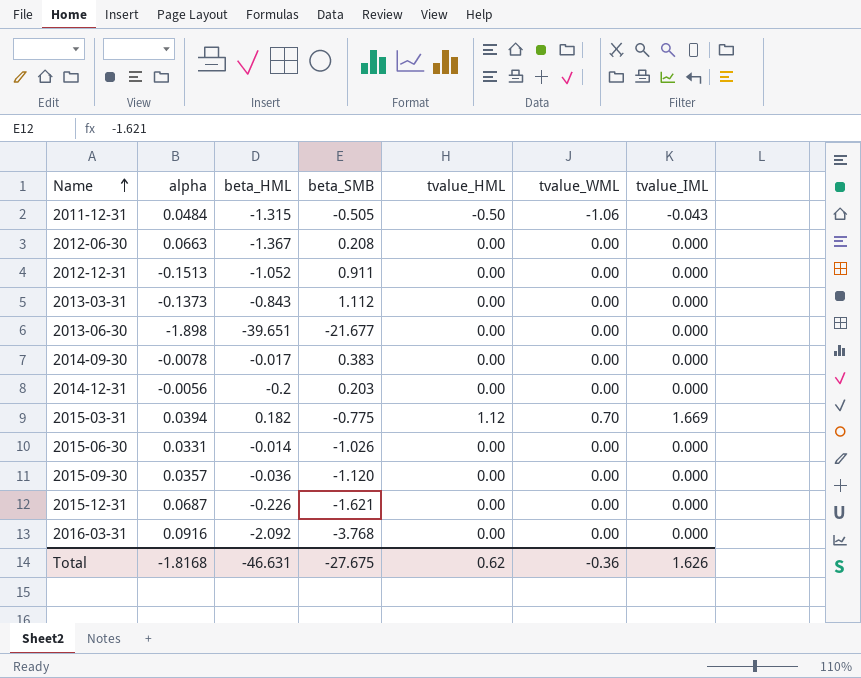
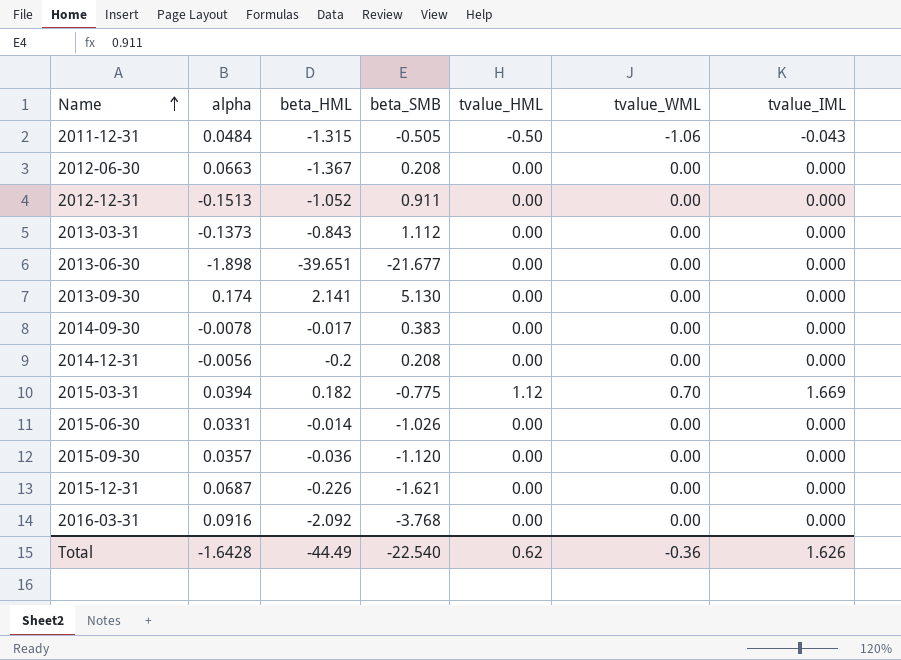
row 2013-09-30: none -> 0.174 | 2.141 | 5.130 | 0.00 | 0.00 | 0.000
2014-12-31 | beta_SMB: 0.203 -> 0.208
Total | alpha: -1.8168 -> -1.6428
Total | beta_HML: -46.631 -> -44.49
Total | beta_SMB: -27.675 -> -22.540

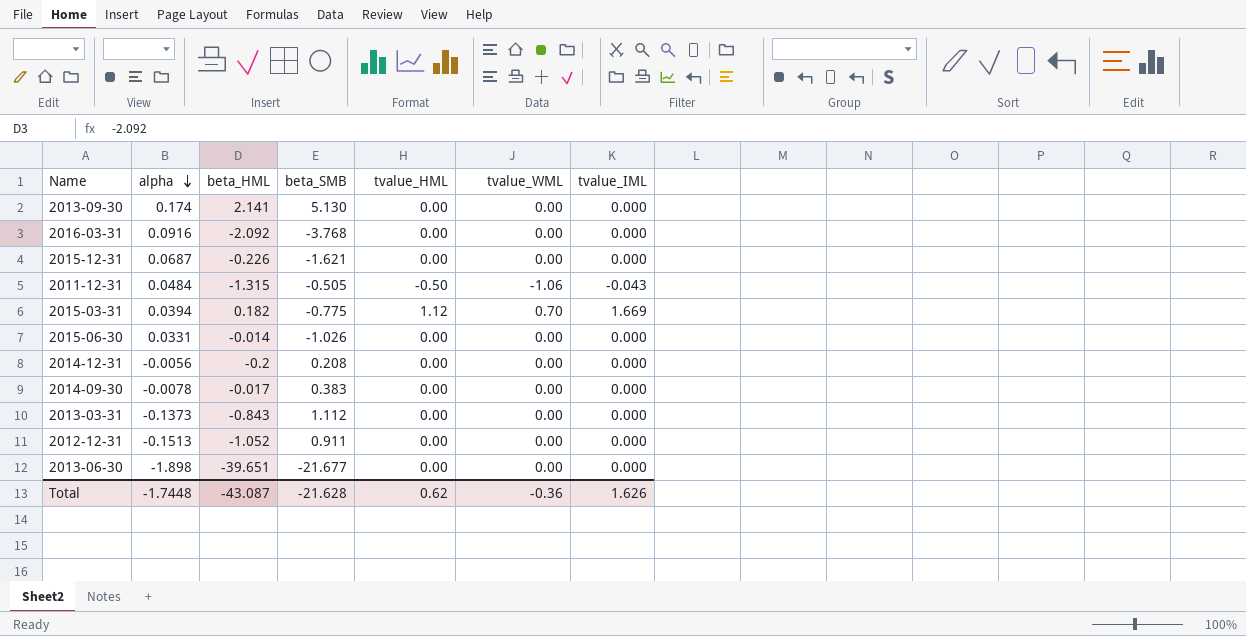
row order: Name ascending -> alpha descending
row 2012-06-30: 0.0663 | -1.367 | 0.208 | 0.00 | 0.00 | 0.000 -> none
row 2015-09-30: 0.0357 | -0.036 | -1.120 | 0.00 | 0.00 | 0.000 -> none
Total | alpha: -1.6428 -> -1.7448
Total | beta_HML: -44.49 -> -43.087
Total | beta_SMB: -22.540 -> -21.628

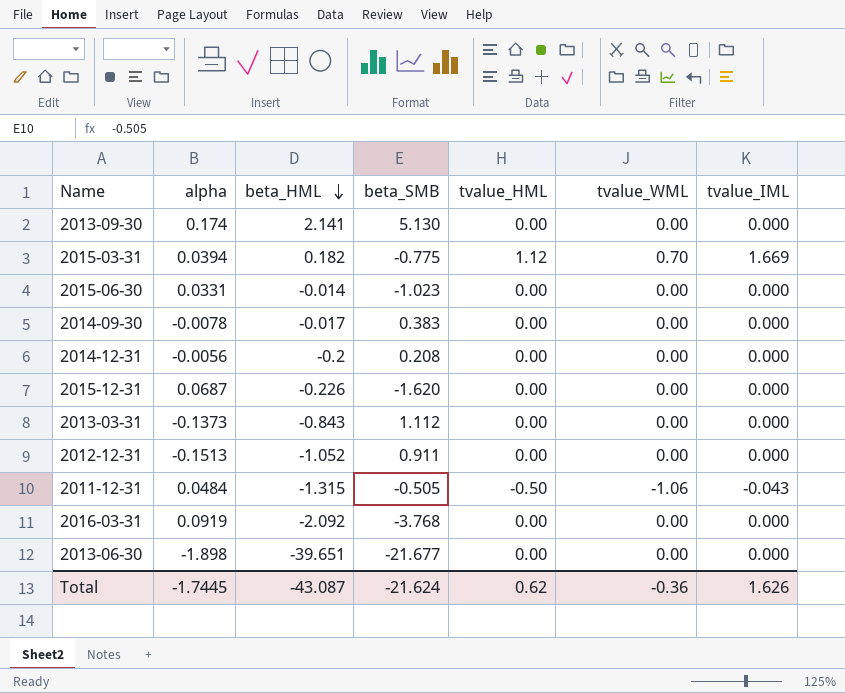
row order: alpha descending -> beta_HML descending
2015-06-30 | beta_SMB: -1.026 -> -1.023
2015-12-31 | beta_SMB: -1.621 -> -1.620
2016-03-31 | alpha: 0.0916 -> 0.0919
Total | alpha: -1.7448 -> -1.7445
Total | beta_SMB: -21.628 -> -21.624

